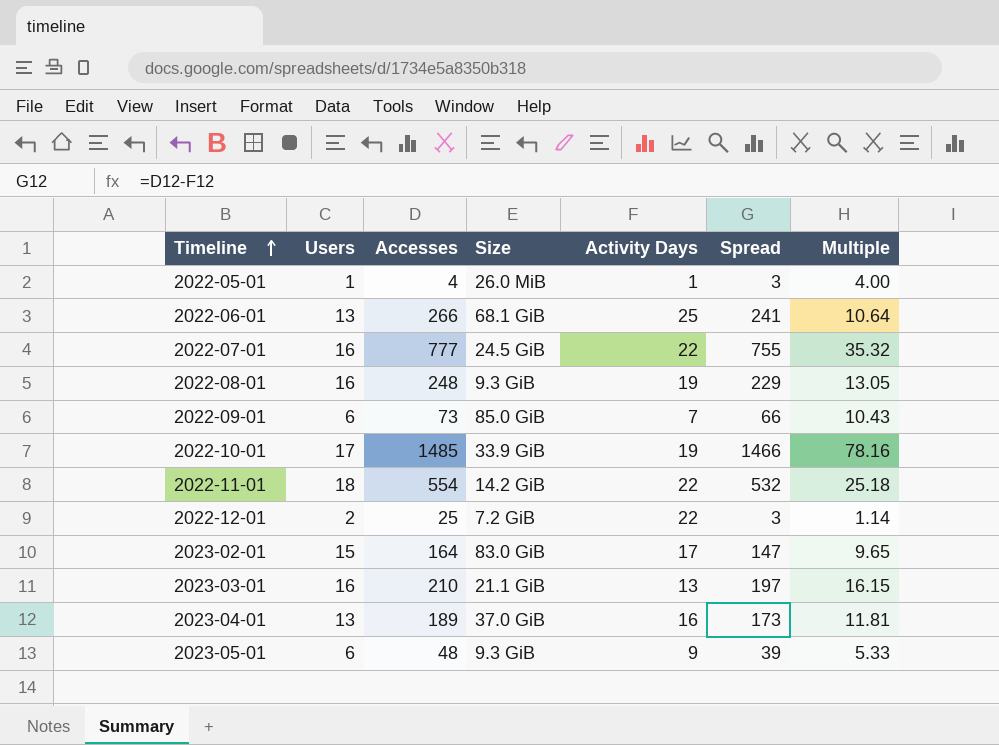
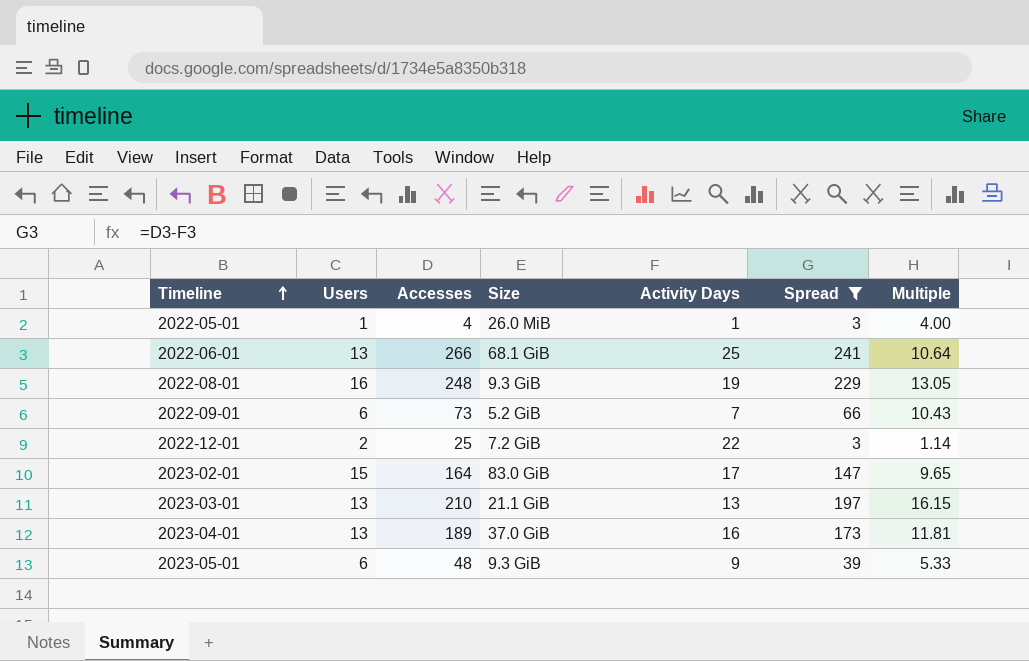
filter: none -> Spread <= 241
2022-09-01 | Size: 85.0 GiB -> 5.2 GiB
2023-03-01 | Users: 16 -> 13

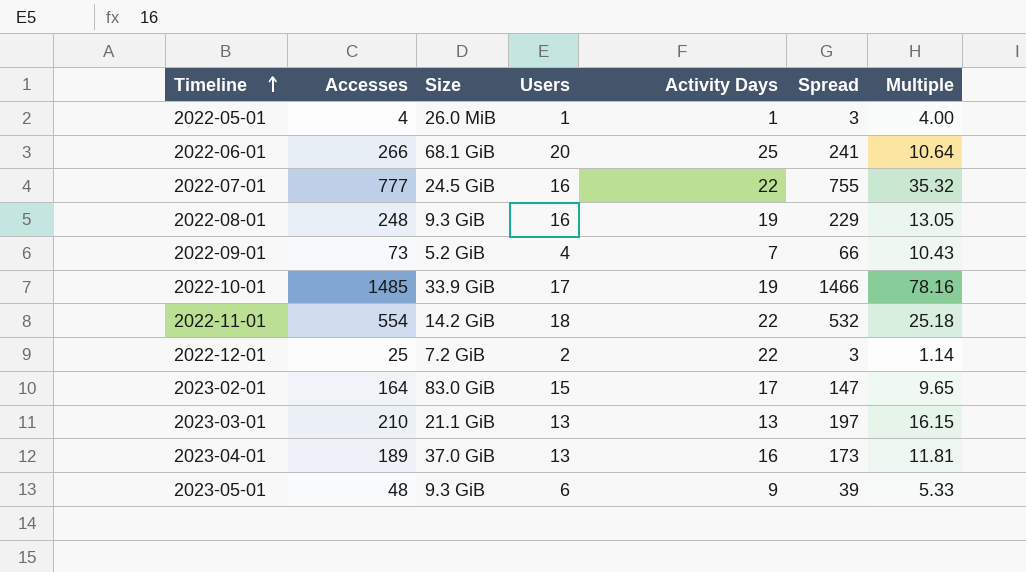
filter: Spread <= 241 -> none
column Users | position: 2 -> 4
2022-06-01 | Users: 13 -> 20
2022-09-01 | Users: 6 -> 4

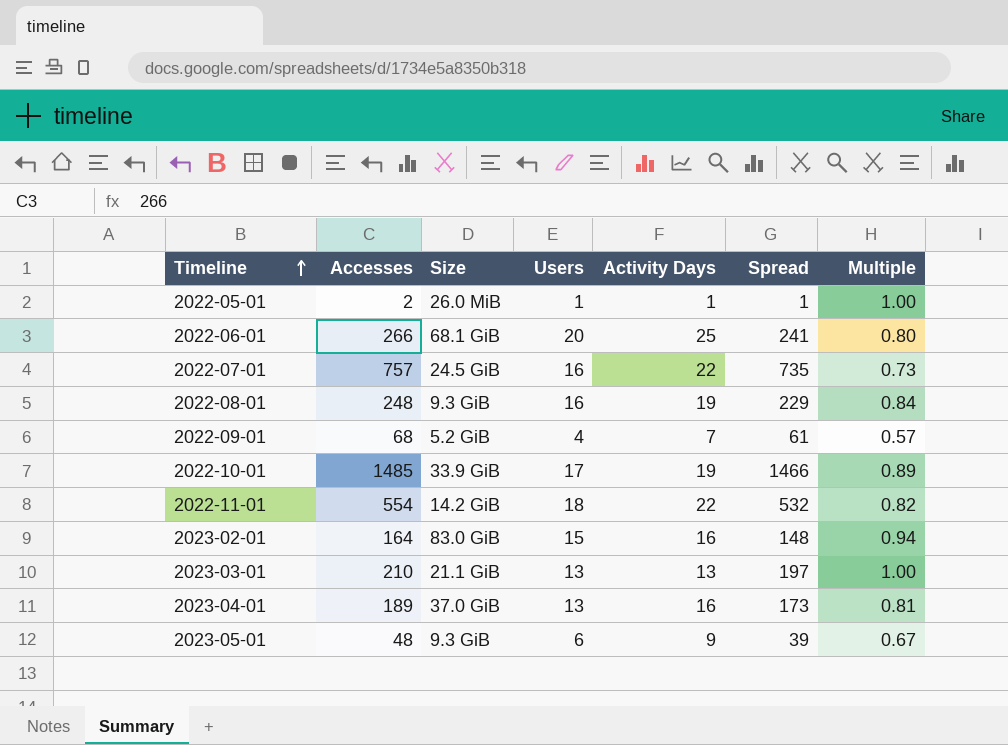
column Multiple | formula: [Accesses] / [Activity Days] -> [Users] / [Activity Days]
row 2022-12-01: 25 | 7.2 GiB | 2 | 22 | 3 | 1.14 -> none
2022-05-01 | Accesses: 4 -> 2
2022-05-01 | Spread: 3 -> 1
2022-07-01 | Accesses: 777 -> 757
2022-07-01 | Spread: 755 -> 735
2022-09-01 | Accesses: 73 -> 68
2022-09-01 | Spread: 66 -> 61
2023-02-01 | Activity Days: 17 -> 16
2023-02-01 | Spread: 147 -> 148

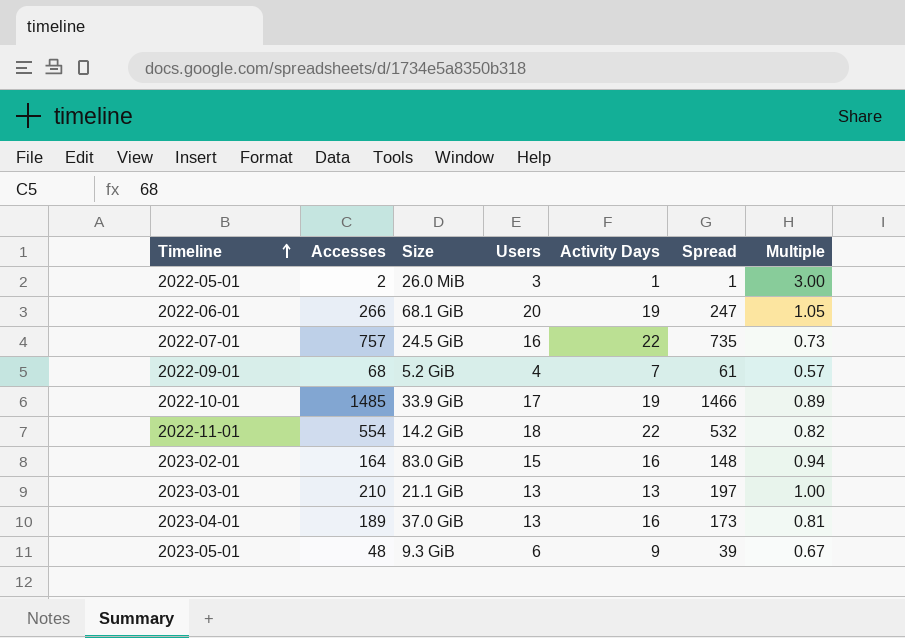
row 2022-08-01: 248 | 9.3 GiB | 16 | 19 | 229 | 0.84 -> none
2022-05-01 | Users: 1 -> 3
2022-05-01 | Multiple: 1.00 -> 3.00
2022-06-01 | Activity Days: 25 -> 19
2022-06-01 | Spread: 241 -> 247
2022-06-01 | Multiple: 0.80 -> 1.05

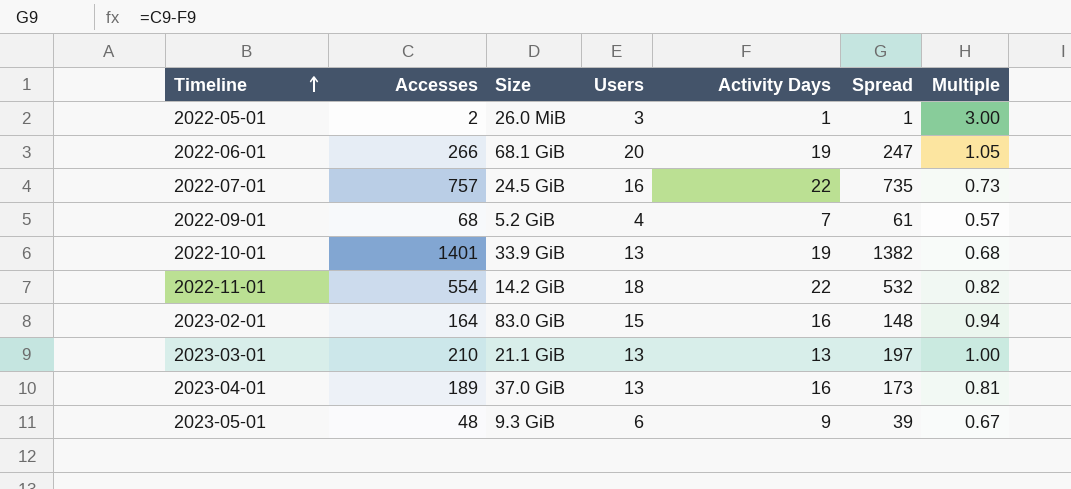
2022-10-01 | Accesses: 1485 -> 1401
2022-10-01 | Users: 17 -> 13
2022-10-01 | Spread: 1466 -> 1382
2022-10-01 | Multiple: 0.89 -> 0.68

